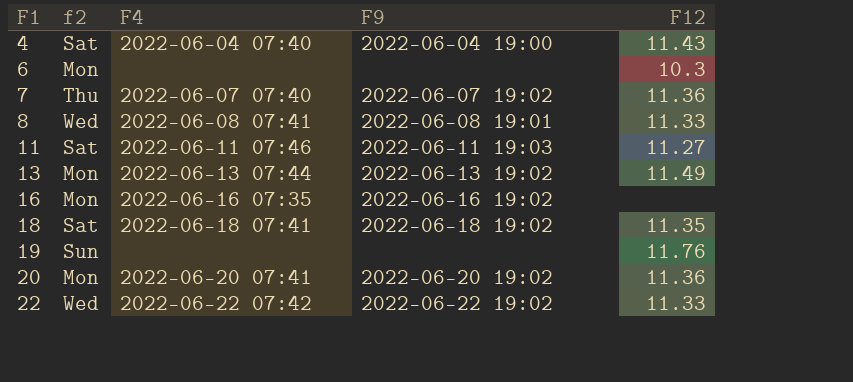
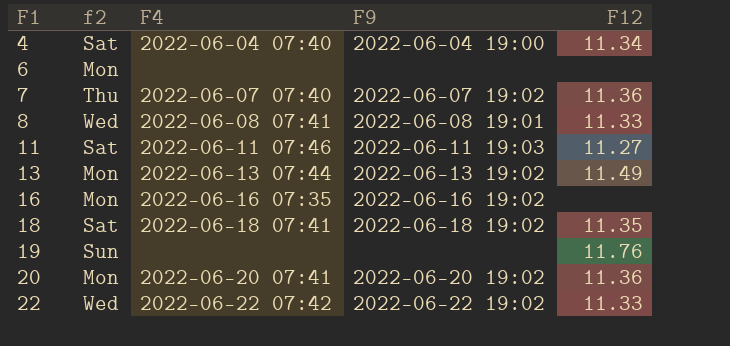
4 | F12: 11.43 -> 11.34
6 | F12: 10.3 -> none

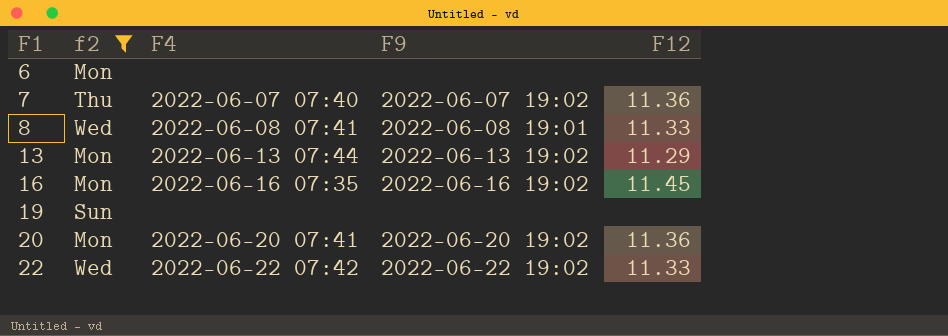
filter: none -> f2 != Sat
13 | F12: 11.49 -> 11.29
16 | F12: none -> 11.45
19 | F12: 11.76 -> none

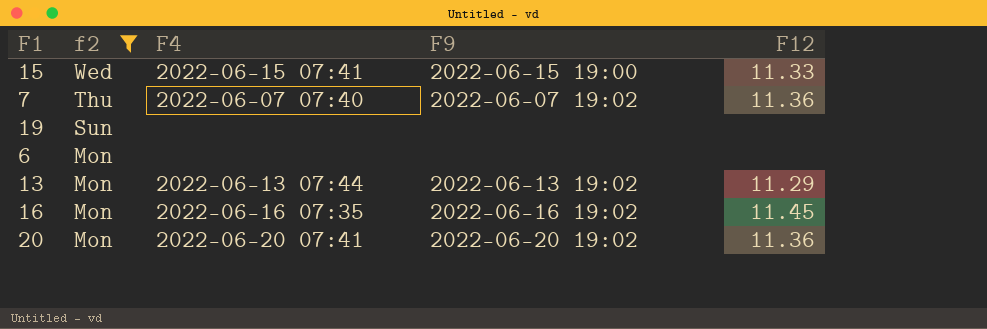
row order: F1 ascending -> f2 descending
row 8: Wed | 2022-06-08 07:41 | 2022-06-08 19:01 | 11.33 -> none
row 22: Wed | 2022-06-22 07:42 | 2022-06-22 19:02 | 11.33 -> none
row 15: none -> Wed | 2022-06-15 07:41 | 2022-06-15 19:00 | 11.33

